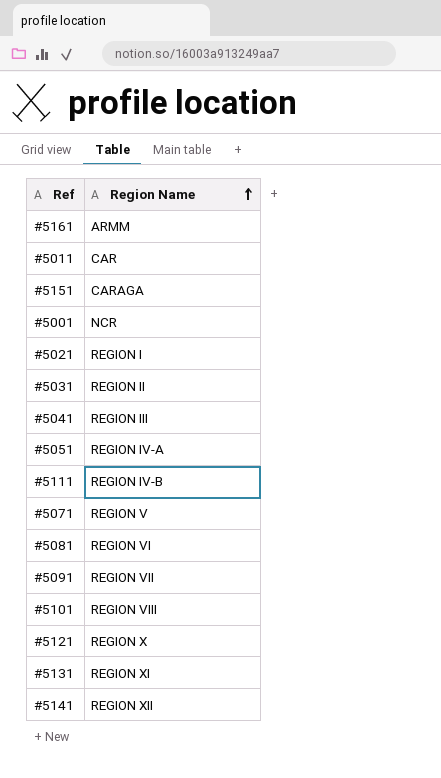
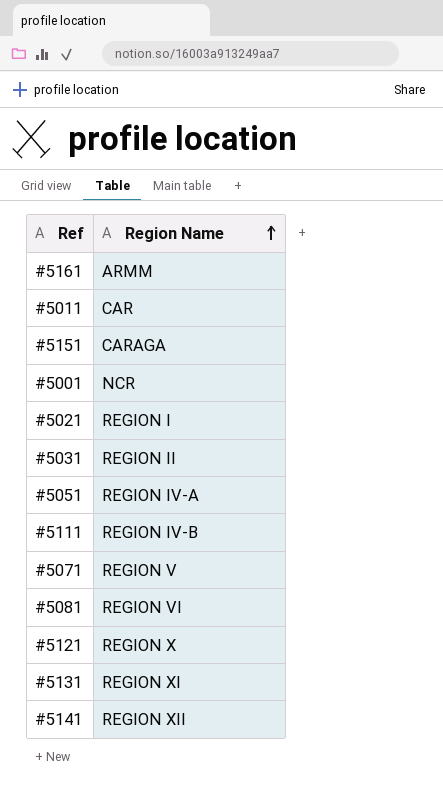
row #5041: REGION III -> none
row #5091: REGION VII -> none
row #5101: REGION VIII -> none

